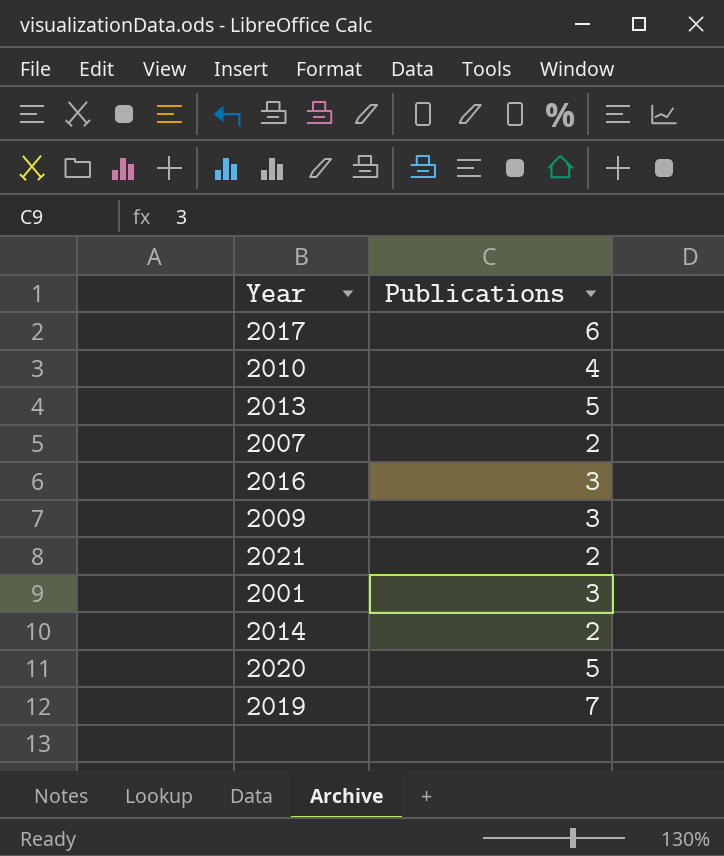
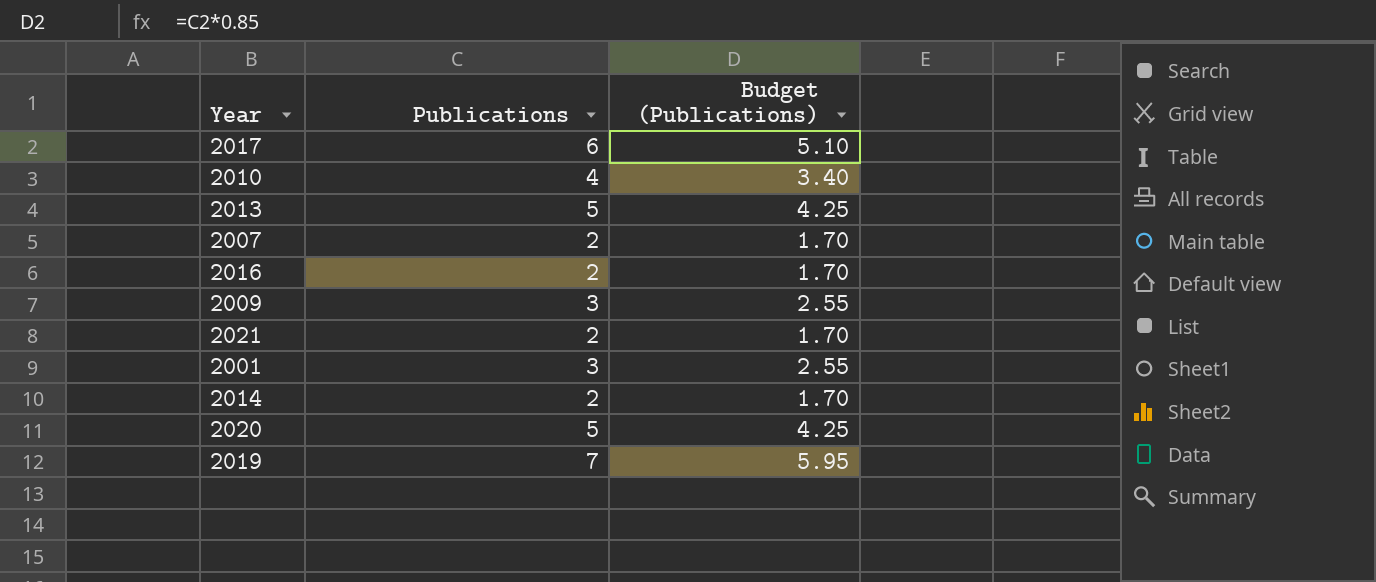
column Budget (Publications) | formula: none -> [Publications] * 0.85
2016 | Publications: 3 -> 2

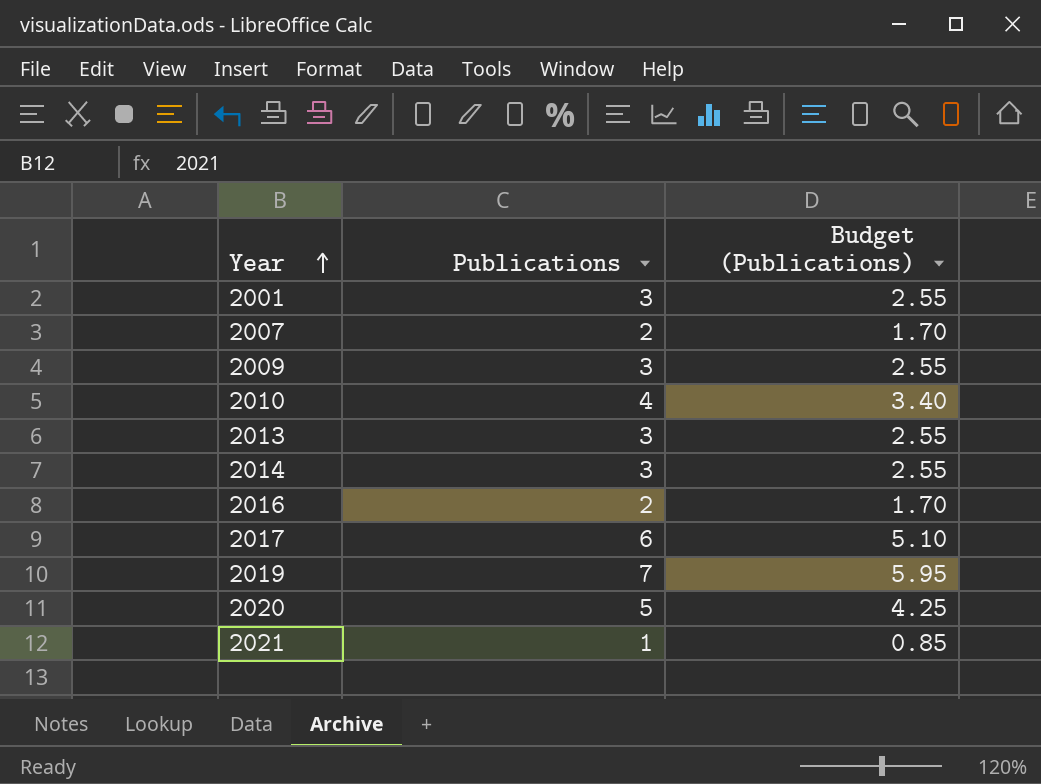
row order: none -> Year ascending
2013 | Publications: 5 -> 3
2013 | Budget (Publications): 4.25 -> 2.55
2014 | Publications: 2 -> 3
2014 | Budget (Publications): 1.70 -> 2.55
2021 | Publications: 2 -> 1
2021 | Budget (Publications): 1.70 -> 0.85

